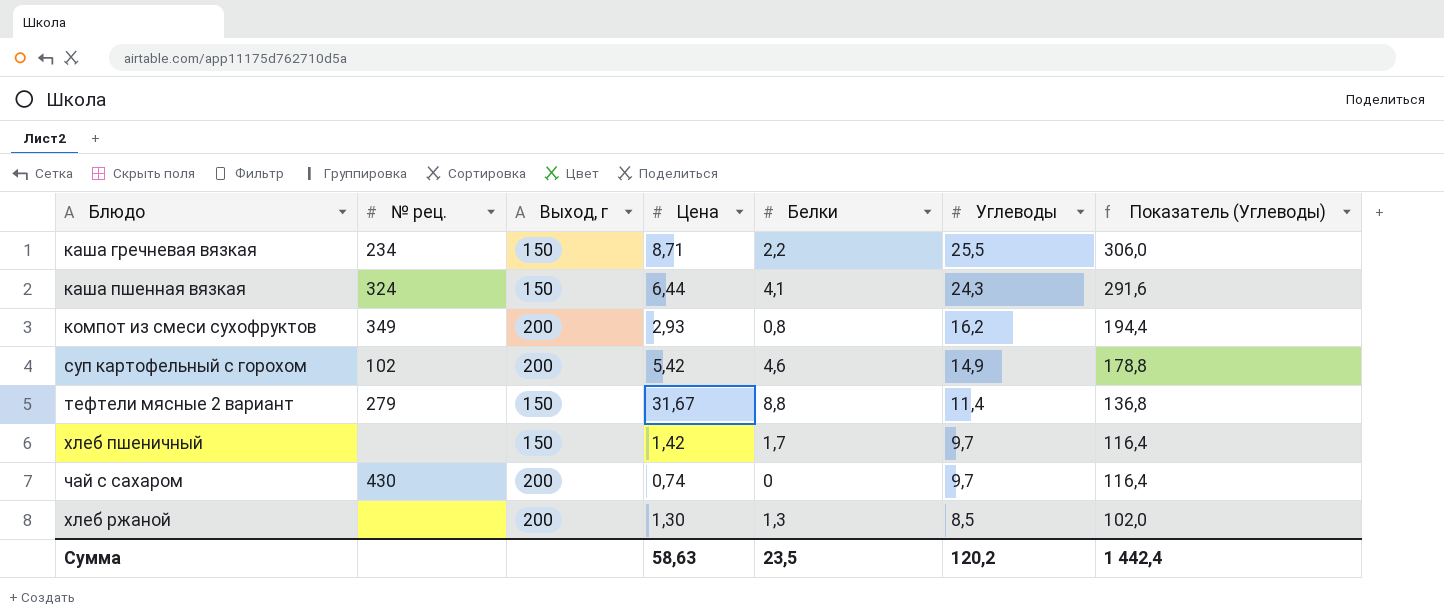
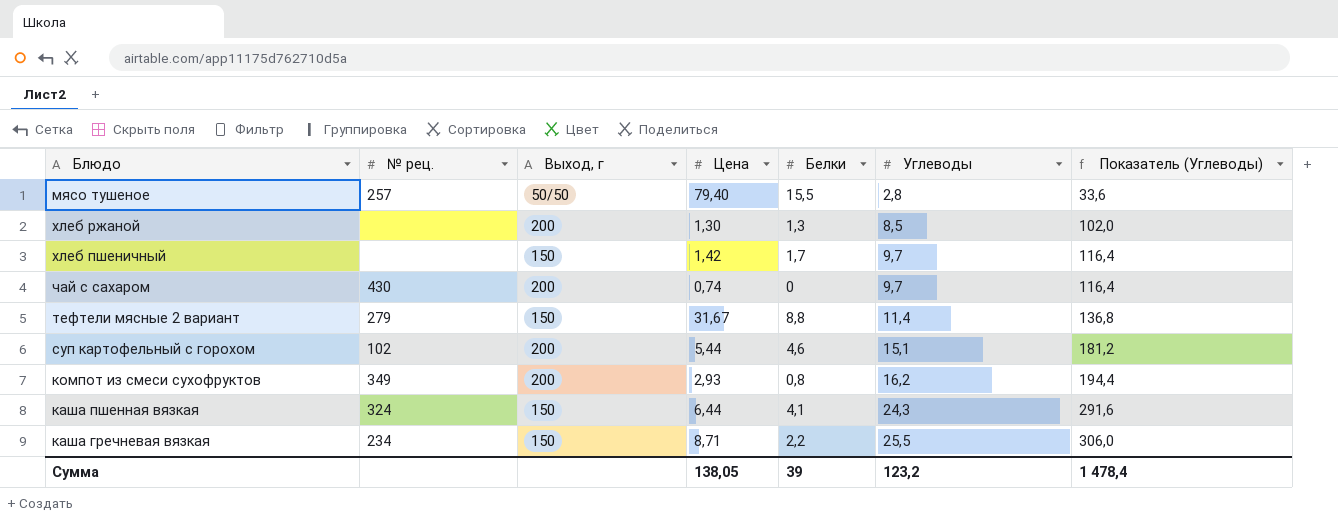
row order: Углеводы descending -> Углеводы ascending
row мясо тушеное: none -> 257 | 50/50 | 79,40 | 15,5 | 2,8 | 33,6
суп картофельный с горохом | Цена: 5,42 -> 5,44
суп картофельный с горохом | Углеводы: 14,9 -> 15,1
суп картофельный с горохом | Показатель (Углеводы): 178,8 -> 181,2
Сумма | Цена: 58,63 -> 138,05
Сумма | Белки: 23,5 -> 39
Сумма | Углеводы: 120,2 -> 123,2
Сумма | Показатель (Углеводы): 1 442,4 -> 1 478,4

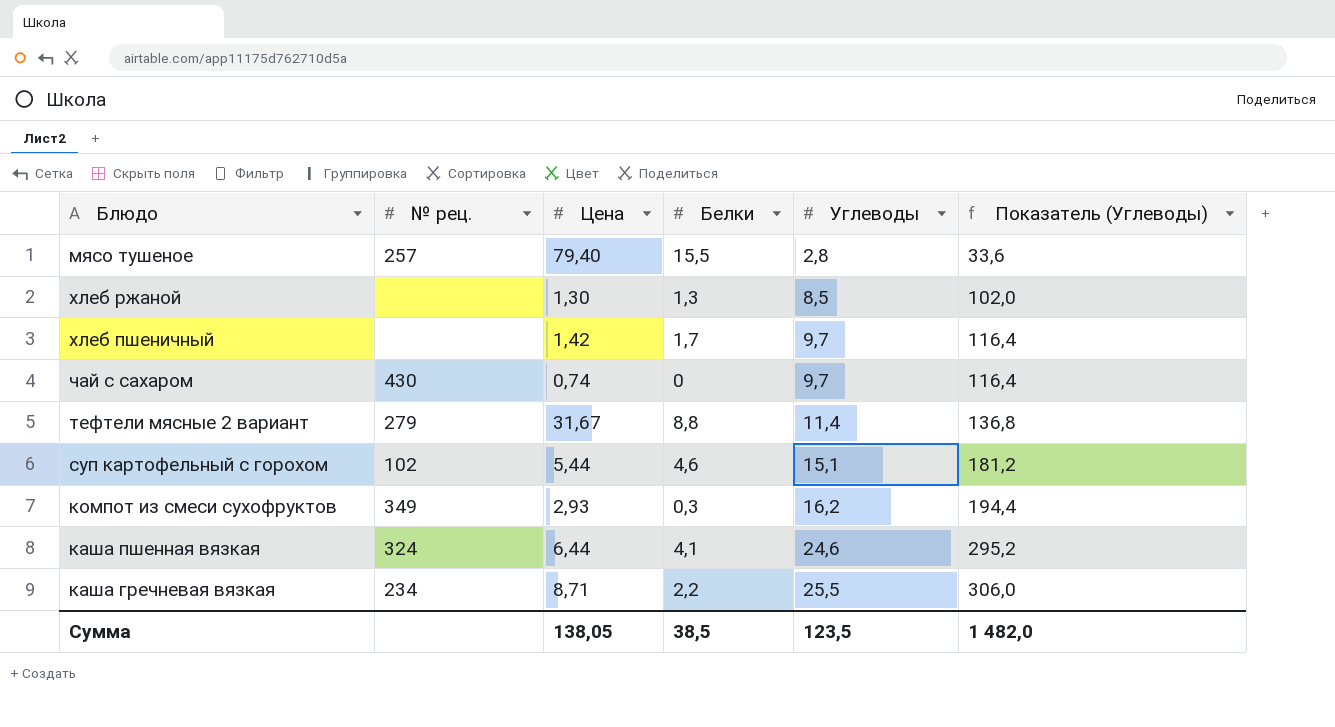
column Выход, г | position: 3 -> none
компот из смеси сухофруктов | Белки: 0,8 -> 0,3
каша пшенная вязкая | Углеводы: 24,3 -> 24,6
каша пшенная вязкая | Показатель (Углеводы): 291,6 -> 295,2
Сумма | Белки: 39 -> 38,5
Сумма | Углеводы: 123,2 -> 123,5
Сумма | Показатель (Углеводы): 1 478,4 -> 1 482,0

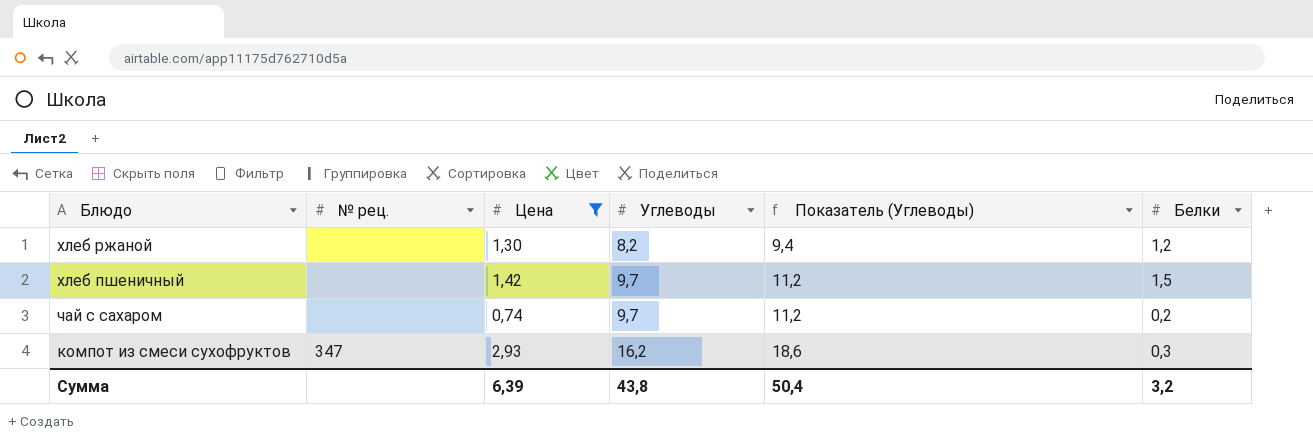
filter: none -> Цена <= 2,93
column Показатель (Углеводы) | formula: [Углеводы] * 12 -> [Углеводы] * 1,15
column Белки | position: 4 -> 6
хлеб ржаной | Углеводы: 8,5 -> 8,2
хлеб ржаной | Белки: 1,3 -> 1,2
хлеб пшеничный | Белки: 1,7 -> 1,5
чай с сахаром | № рец.: 430 -> none
чай с сахаром | Белки: 0 -> 0,2
компот из смеси сухофруктов | № рец.: 349 -> 347
Сумма | Цена: 138,05 -> 6,39
Сумма | Углеводы: 123,5 -> 43,8
Сумма | Показатель (Углеводы): 1 482,0 -> 50,4
Сумма | Белки: 38,5 -> 3,2

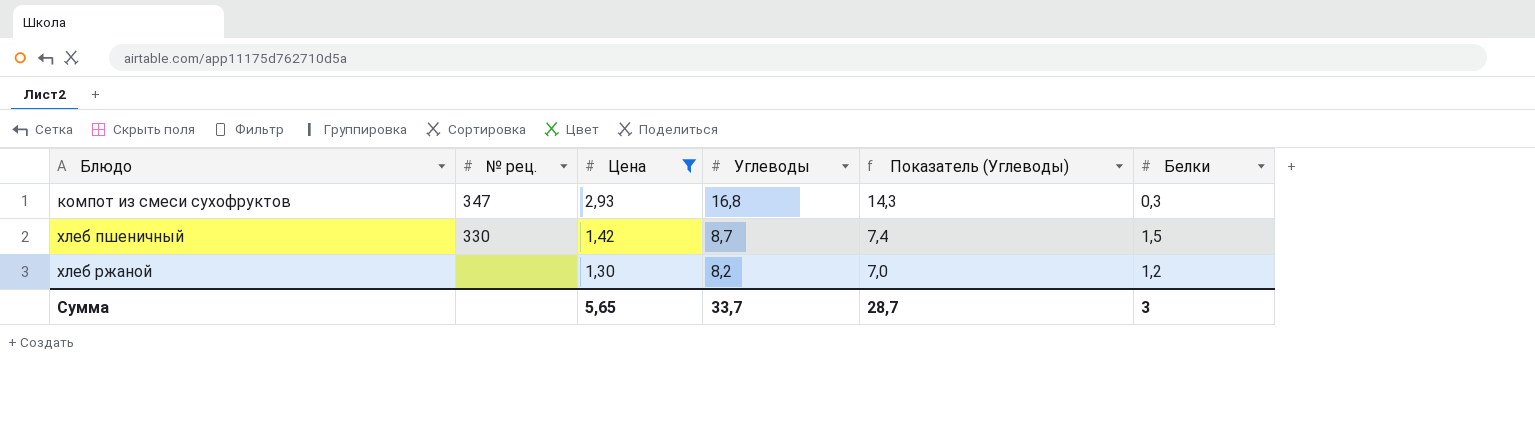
row order: Углеводы ascending -> Блюдо ascending
column Показатель (Углеводы) | formula: [Углеводы] * 1,15 -> [Углеводы] * 0,85
row чай с сахаром: none | 0,74 | 9,7 | 11,2 | 0,2 -> none
компот из смеси сухофруктов | Углеводы: 16,2 -> 16,8
хлеб пшеничный | № рец.: none -> 330
хлеб пшеничный | Углеводы: 9,7 -> 8,7
Сумма | Цена: 6,39 -> 5,65
Сумма | Углеводы: 43,8 -> 33,7
Сумма | Показатель (Углеводы): 50,4 -> 28,7
Сумма | Белки: 3,2 -> 3

